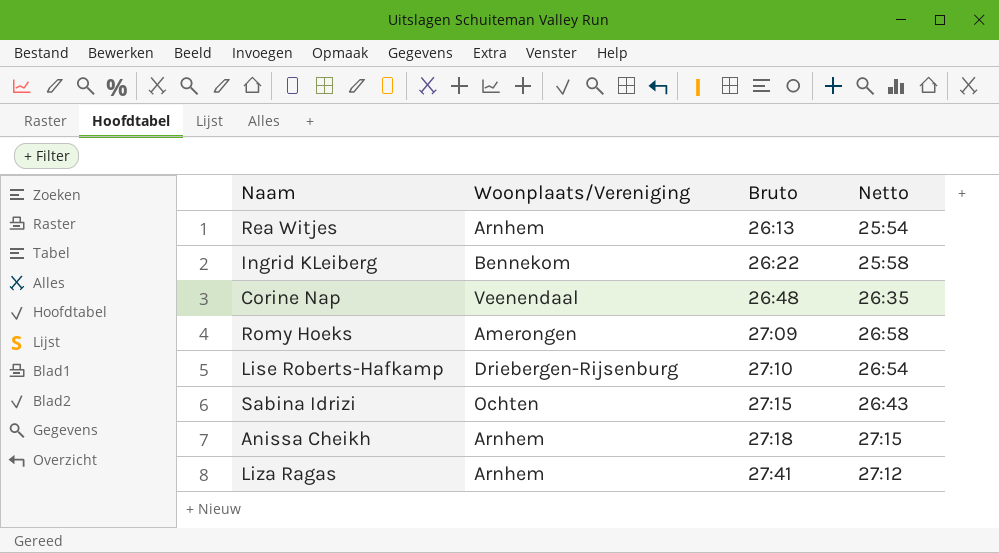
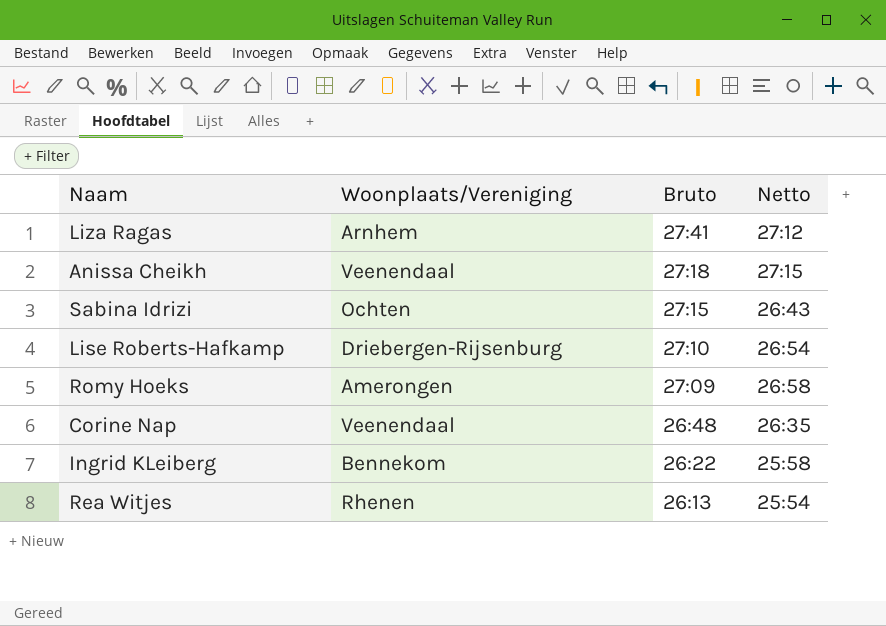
row order: Bruto ascending -> Bruto descending
Anissa Cheikh | Woonplaats/Vereniging: Arnhem -> Veenendaal
Rea Witjes | Woonplaats/Vereniging: Arnhem -> Rhenen

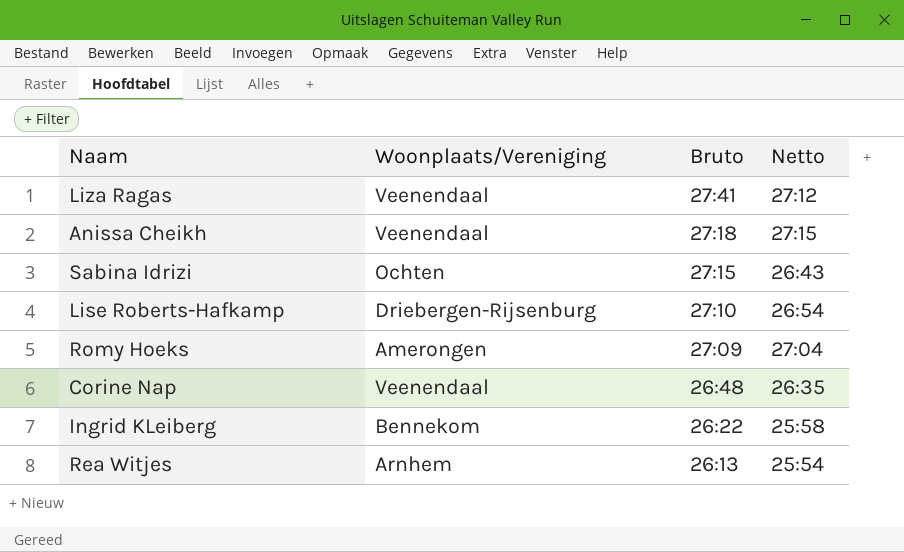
Liza Ragas | Woonplaats/Vereniging: Arnhem -> Veenendaal
Romy Hoeks | Netto: 26:58 -> 27:04
Rea Witjes | Woonplaats/Vereniging: Rhenen -> Arnhem

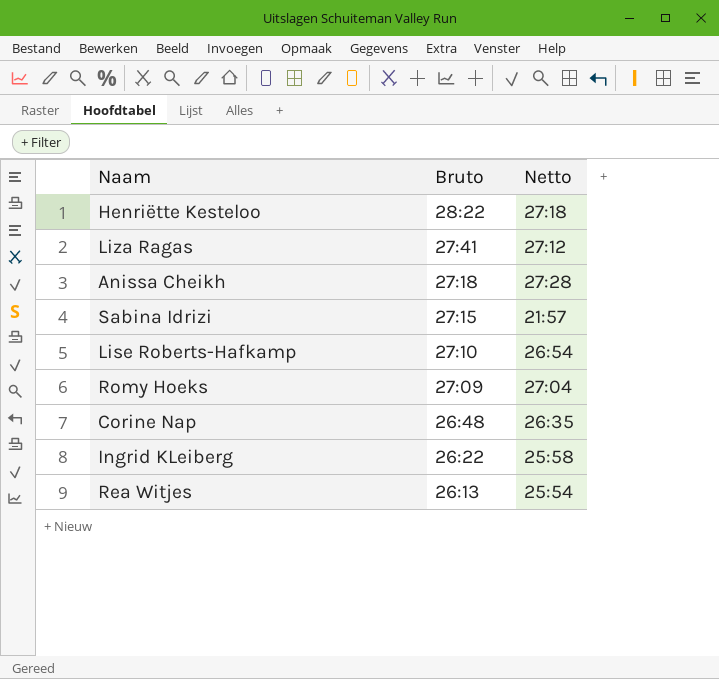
column Woonplaats/Vereniging | position: 2 -> none
row Henriëtte Kesteloo: none -> 28:22 | 27:18
Anissa Cheikh | Netto: 27:15 -> 27:28
Sabina Idrizi | Netto: 26:43 -> 21:57

